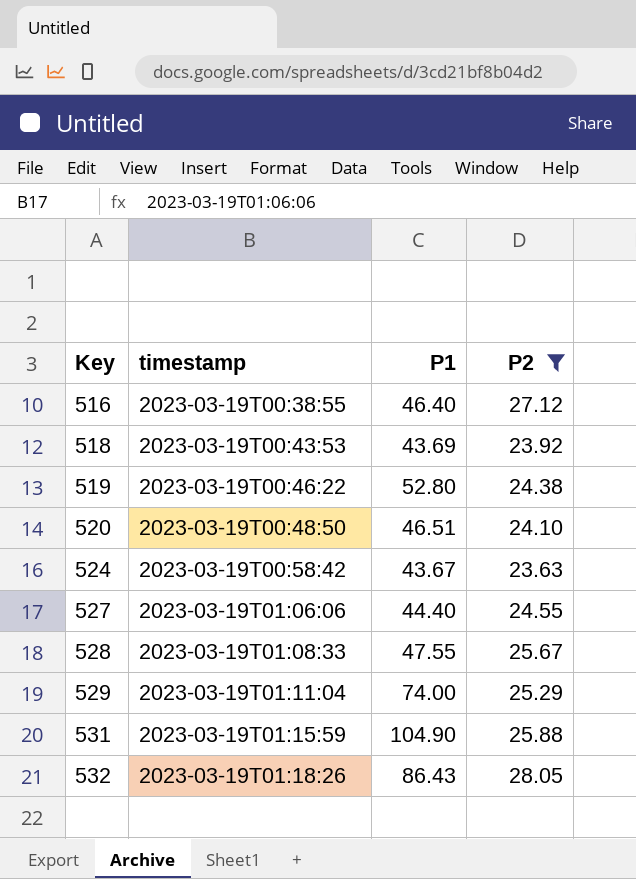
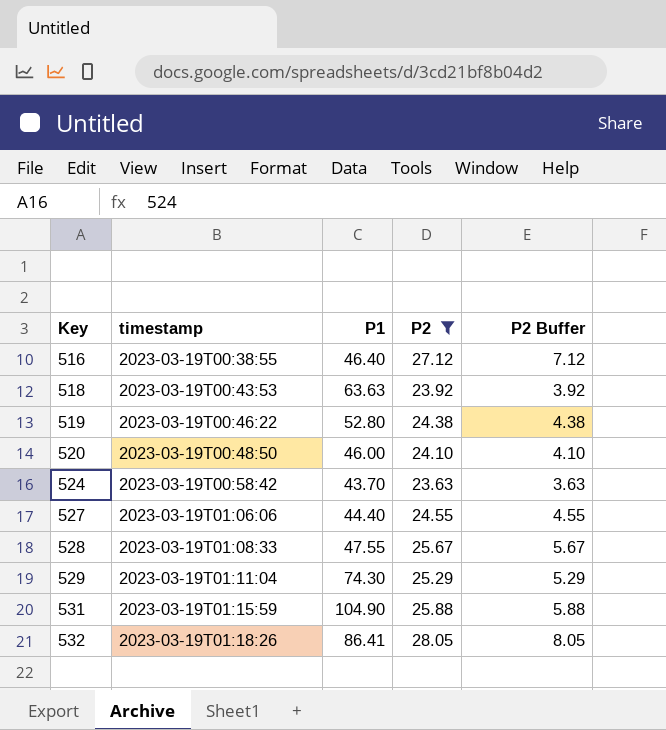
column P2 Buffer | formula: none -> [P2] - 20
518 | P1: 43.69 -> 63.63
520 | P1: 46.51 -> 46.00
524 | P1: 43.67 -> 43.70
529 | P1: 74.00 -> 74.30
532 | P1: 86.43 -> 86.41

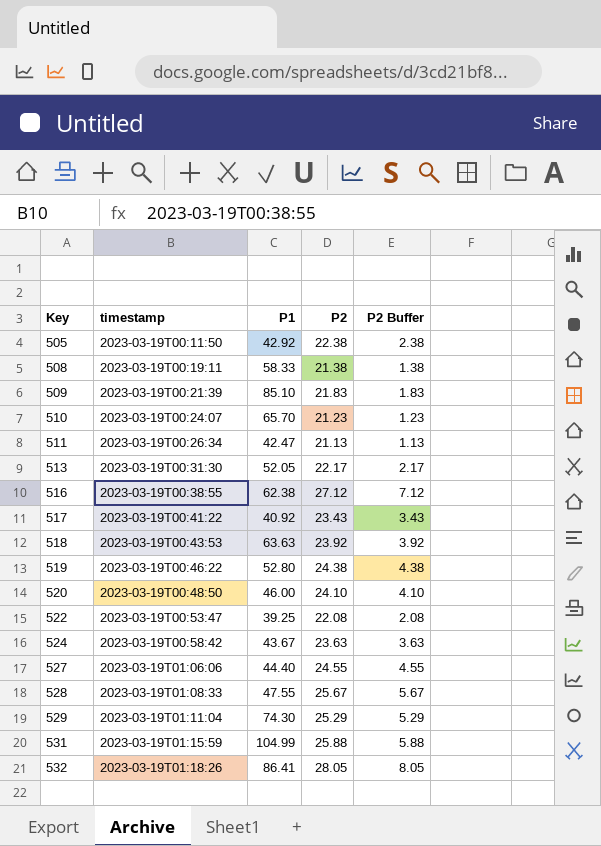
filter: P2 >= 23.63 -> none
516 | P1: 46.40 -> 62.38
524 | P1: 43.70 -> 43.67
531 | P1: 104.90 -> 104.99

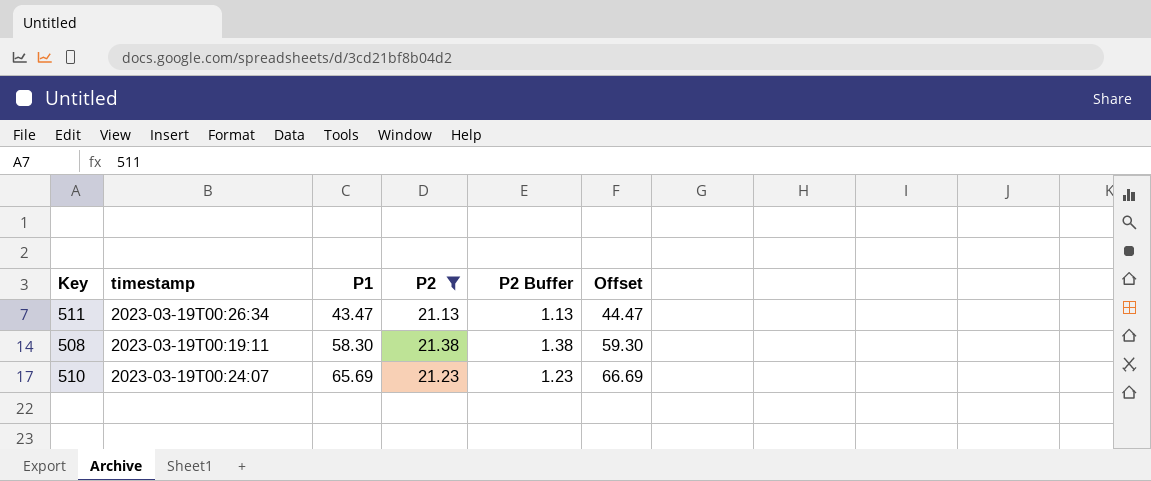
filter: none -> P2 <= 21.38
row order: Key ascending -> P1 ascending
column Offset | formula: none -> [P1] + 1
511 | P1: 42.47 -> 43.47
508 | P1: 58.33 -> 58.30
510 | P1: 65.70 -> 65.69

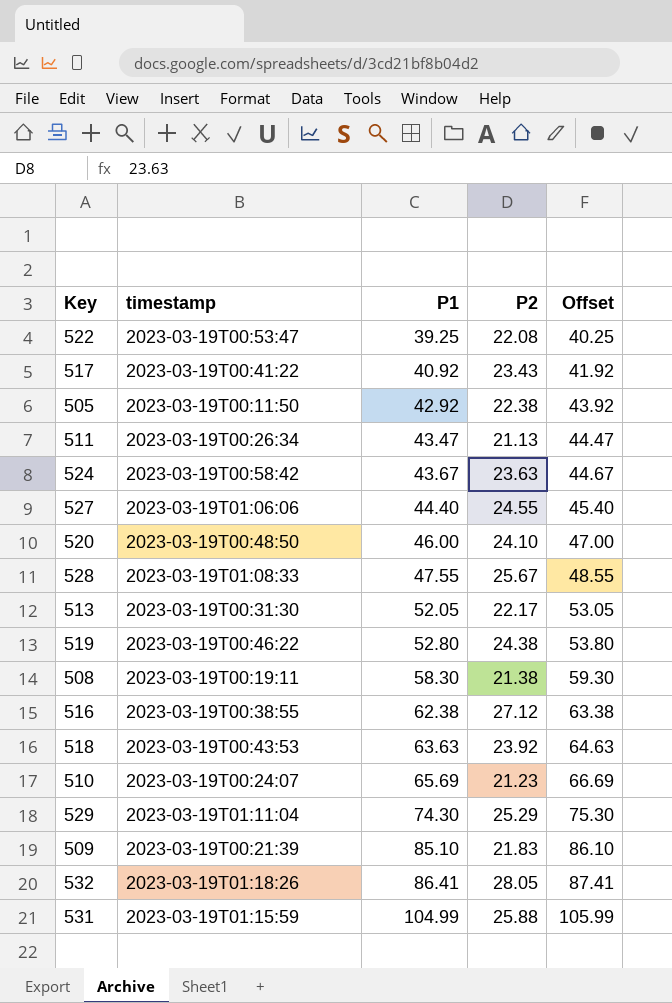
filter: P2 <= 21.38 -> none
column P2 Buffer | formula: [P2] - 20 -> none

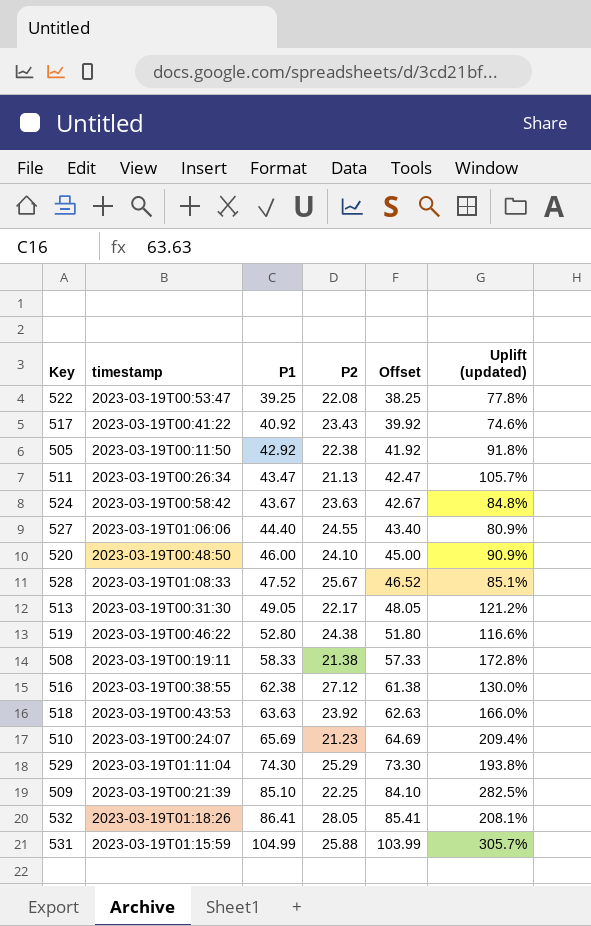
column Offset | formula: [P1] + 1 -> [P1] - 1
column Uplift (updated) | formula: none -> ([P1] - [P2]) / [P2]
528 | P1: 47.55 -> 47.52
513 | P1: 52.05 -> 49.05
508 | P1: 58.30 -> 58.33
509 | P2: 21.83 -> 22.25

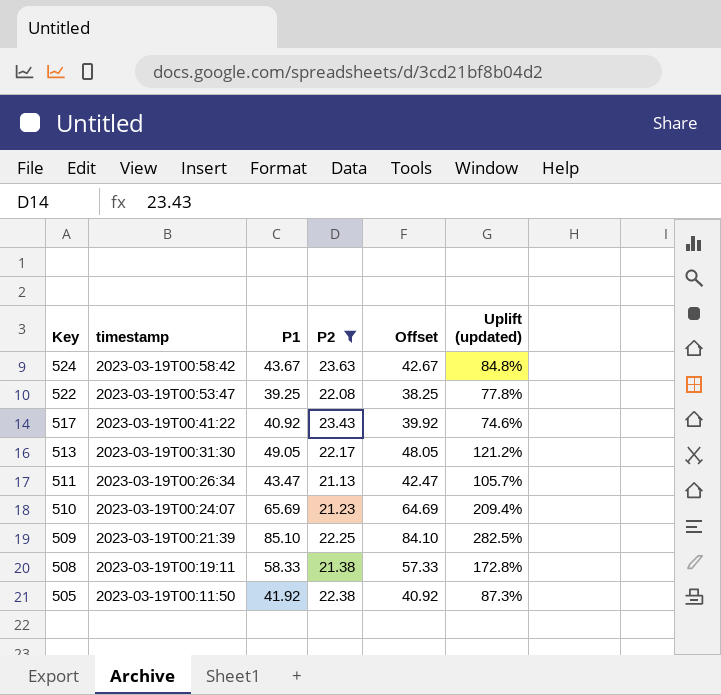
filter: none -> P2 <= 23.63
row order: P1 ascending -> Key descending
505 | P1: 42.92 -> 41.92
505 | Offset: 41.92 -> 40.92
505 | Uplift (updated): 91.8% -> 87.3%

